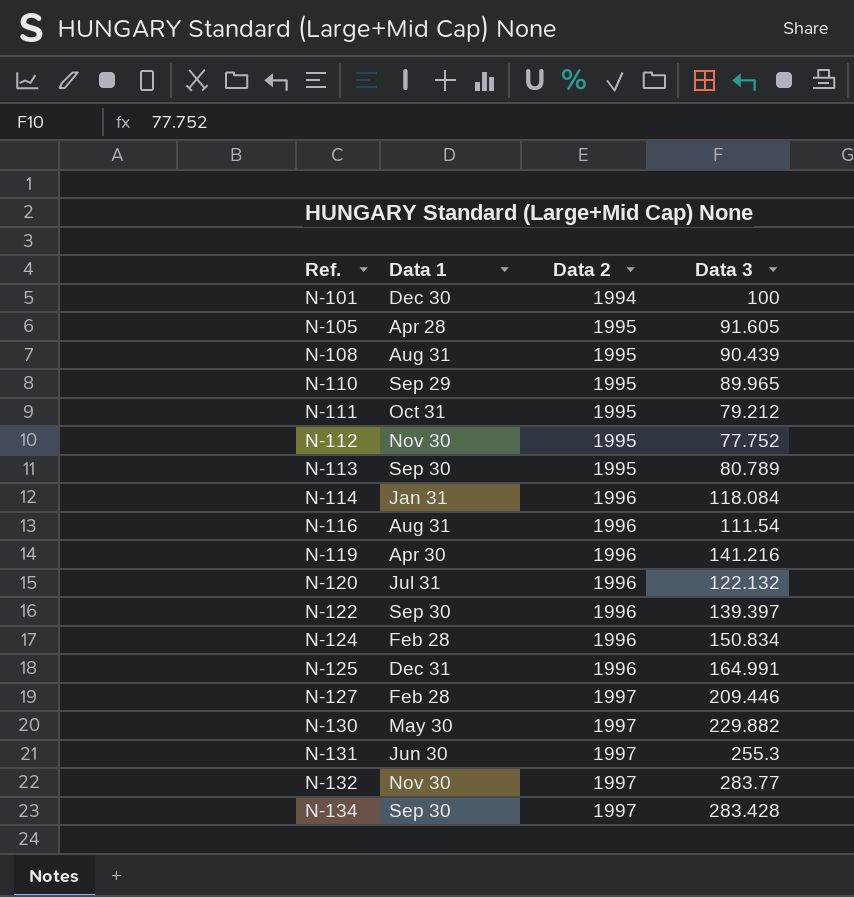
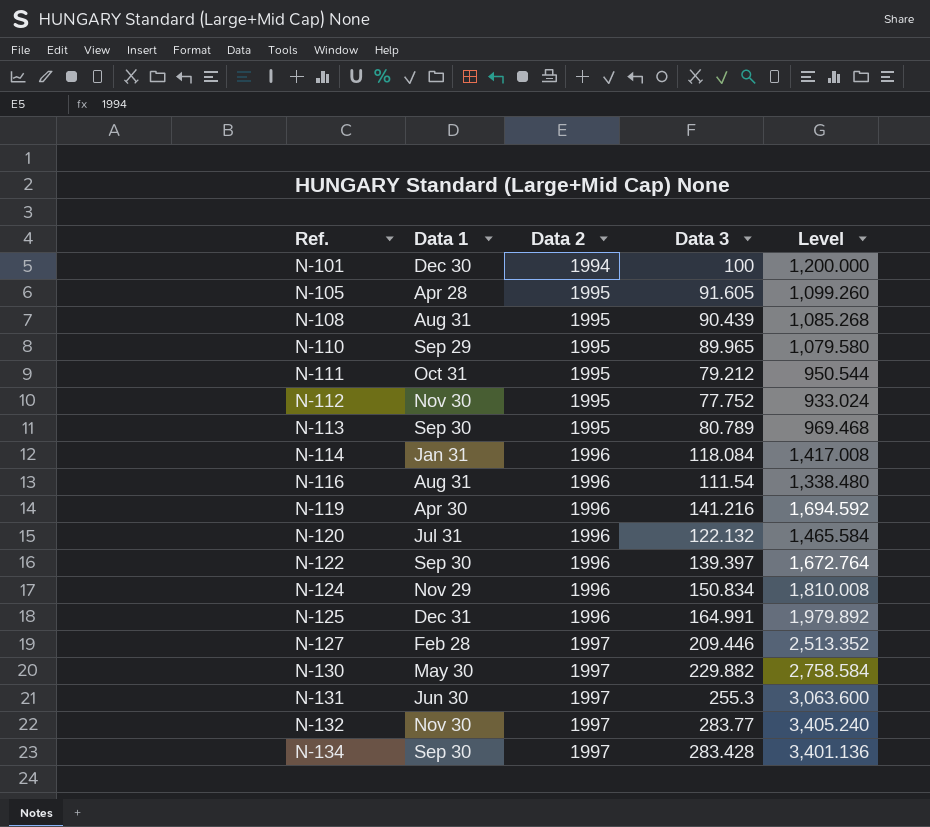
column Level | formula: none -> [Data 3] * 12
N-124 | Data 1: Feb 28 -> Nov 29

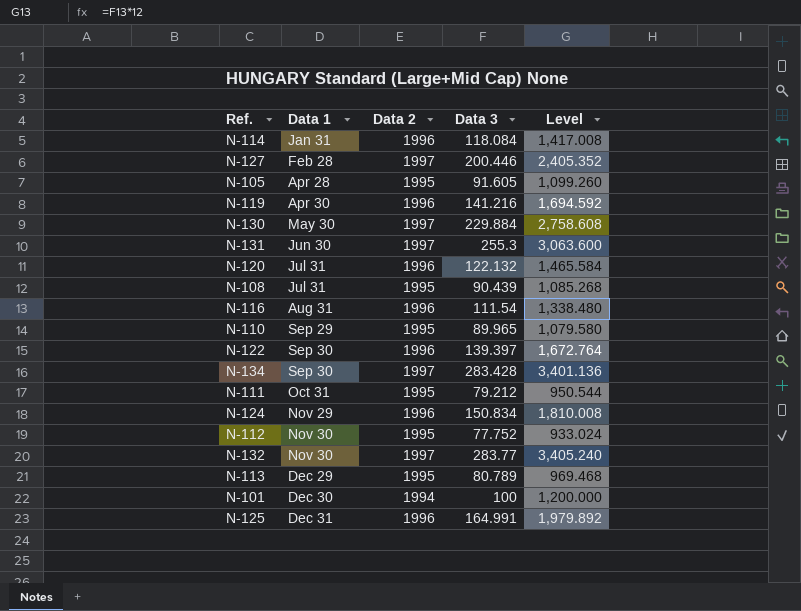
row order: Ref. ascending -> Data 1 ascending
N-127 | Data 3: 209.446 -> 200.446
N-127 | Level: 2,513.352 -> 2,405.352
N-130 | Data 3: 229.882 -> 229.884
N-130 | Level: 2,758.584 -> 2,758.608
N-108 | Data 1: Aug 31 -> Jul 31
N-113 | Data 1: Sep 30 -> Dec 29

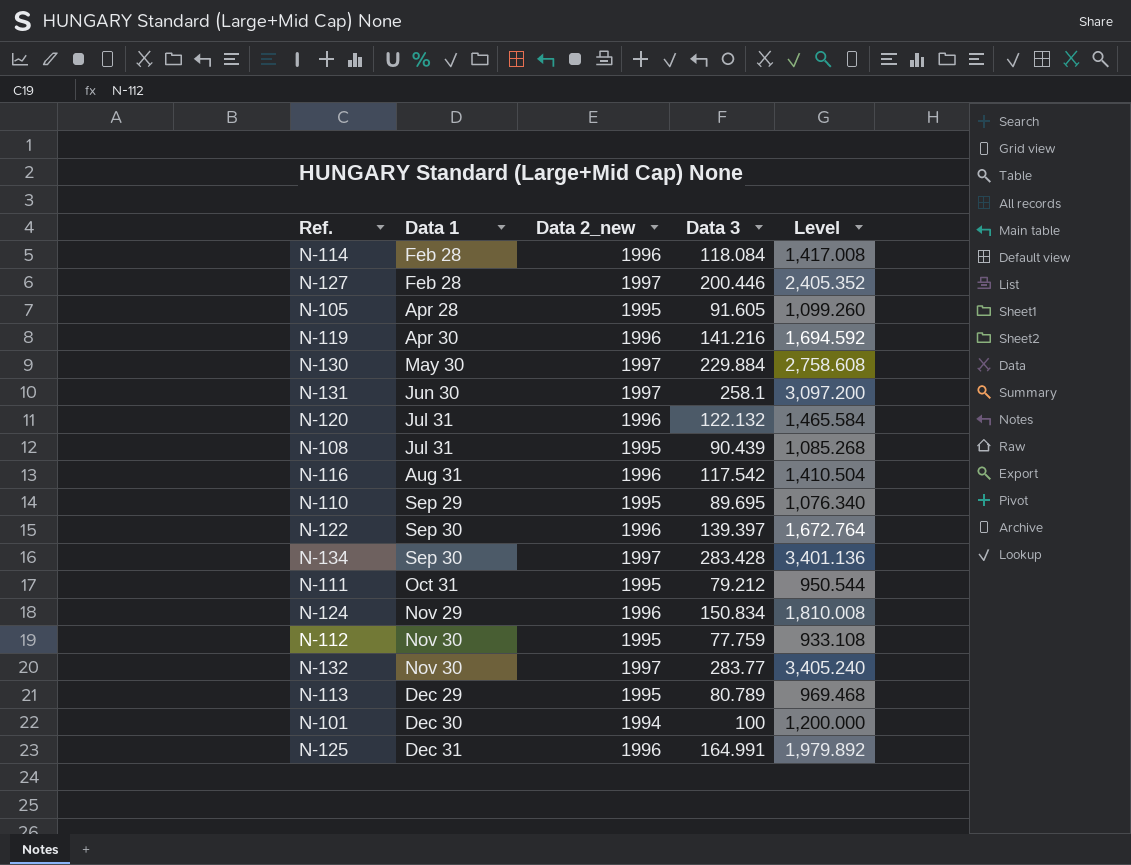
column name: Data 2 -> Data 2_new
N-114 | Data 1: Jan 31 -> Feb 28
N-131 | Data 3: 255.3 -> 258.1
N-131 | Level: 3,063.600 -> 3,097.200
N-116 | Data 3: 111.54 -> 117.542
N-116 | Level: 1,338.480 -> 1,410.504
N-110 | Data 3: 89.965 -> 89.695
N-110 | Level: 1,079.580 -> 1,076.340
N-112 | Data 3: 77.752 -> 77.759
N-112 | Level: 933.024 -> 933.108

